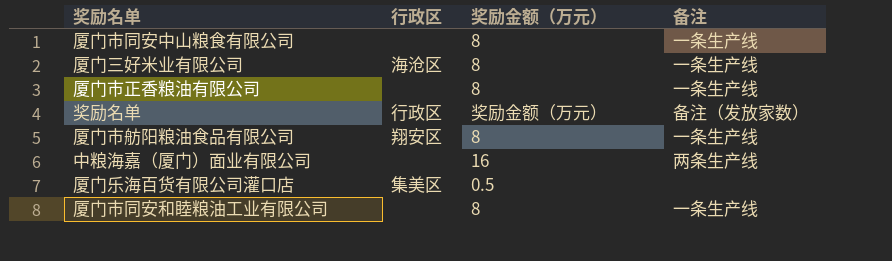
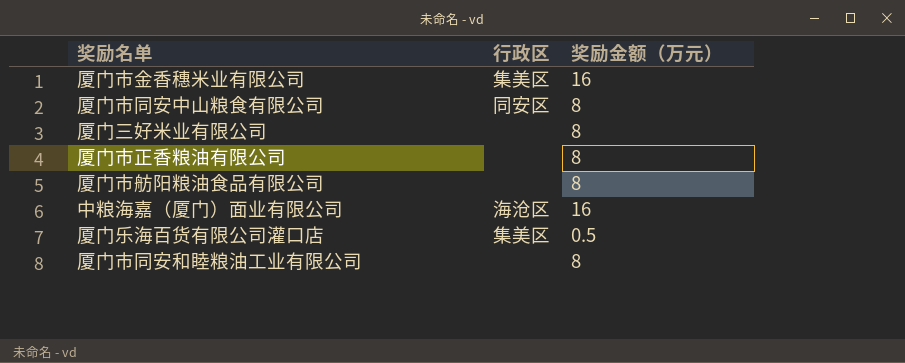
column 备注 | position: 4 -> none
row 奖励名单: 行政区 | 奖励金额（万元） | 备注（发放家数） -> none
row 厦门市金香穗米业有限公司: none -> 集美区 | 16
厦门市同安中山粮食有限公司 | 行政区: none -> 同安区
厦门三好米业有限公司 | 行政区: 海沧区 -> none
厦门市舫阳粮油食品有限公司 | 行政区: 翔安区 -> none
中粮海嘉（厦门）面业有限公司 | 行政区: none -> 海沧区

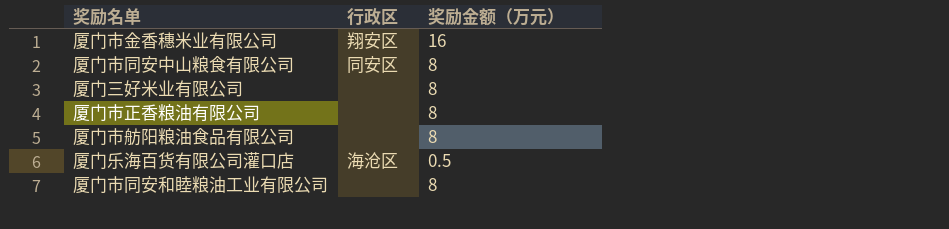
row 中粮海嘉（厦门）面业有限公司: 海沧区 | 16 -> none
厦门市金香穗米业有限公司 | 行政区: 集美区 -> 翔安区
厦门乐海百货有限公司灌口店 | 行政区: 集美区 -> 海沧区

